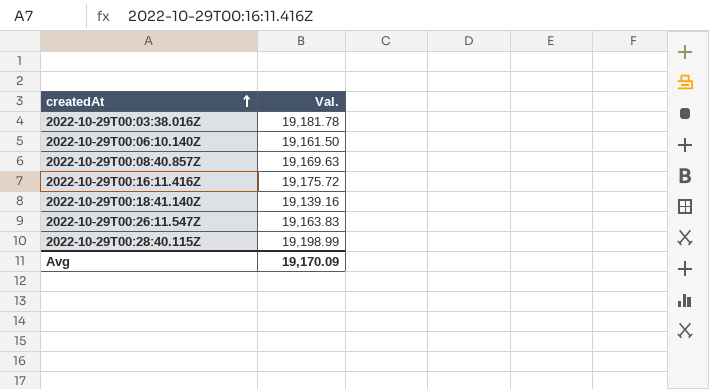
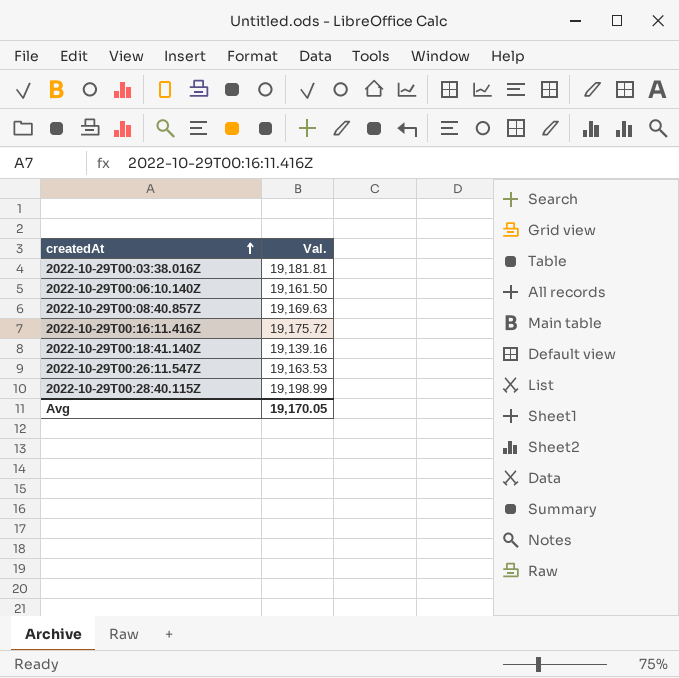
2022-10-29T00:03:38.016Z | Val.: 19,181.78 -> 19,181.81
2022-10-29T00:26:11.547Z | Val.: 19,163.83 -> 19,163.53
Avg | Val.: 19,170.09 -> 19,170.05

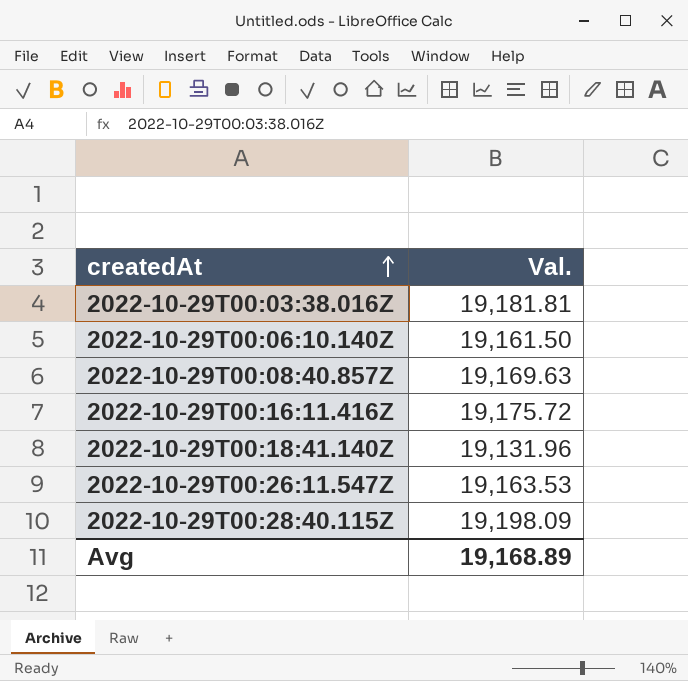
2022-10-29T00:18:41.140Z | Val.: 19,139.16 -> 19,131.96
2022-10-29T00:28:40.115Z | Val.: 19,198.99 -> 19,198.09
Avg | Val.: 19,170.05 -> 19,168.89

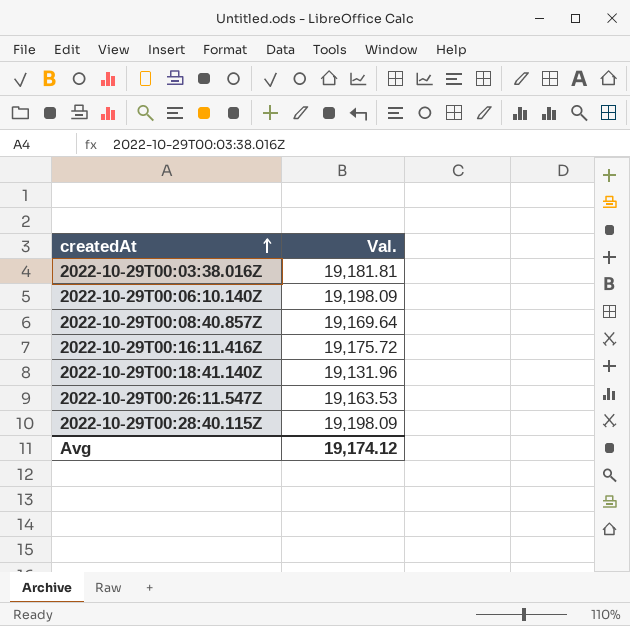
2022-10-29T00:06:10.140Z | Val.: 19,161.50 -> 19,198.09
2022-10-29T00:08:40.857Z | Val.: 19,169.63 -> 19,169.64
Avg | Val.: 19,168.89 -> 19,174.12

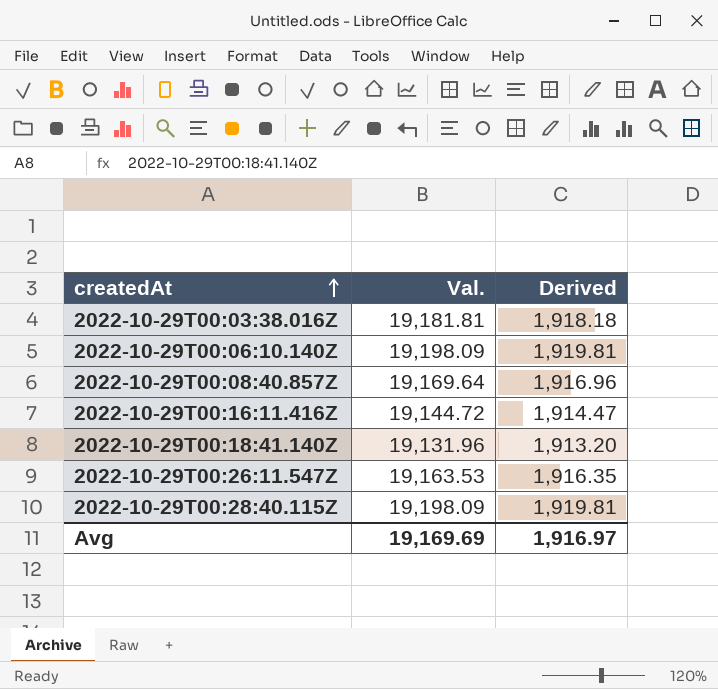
column Derived | formula: none -> [Val.] * 0.1
2022-10-29T00:16:11.416Z | Val.: 19,175.72 -> 19,144.72
Avg | Val.: 19,174.12 -> 19,169.69

